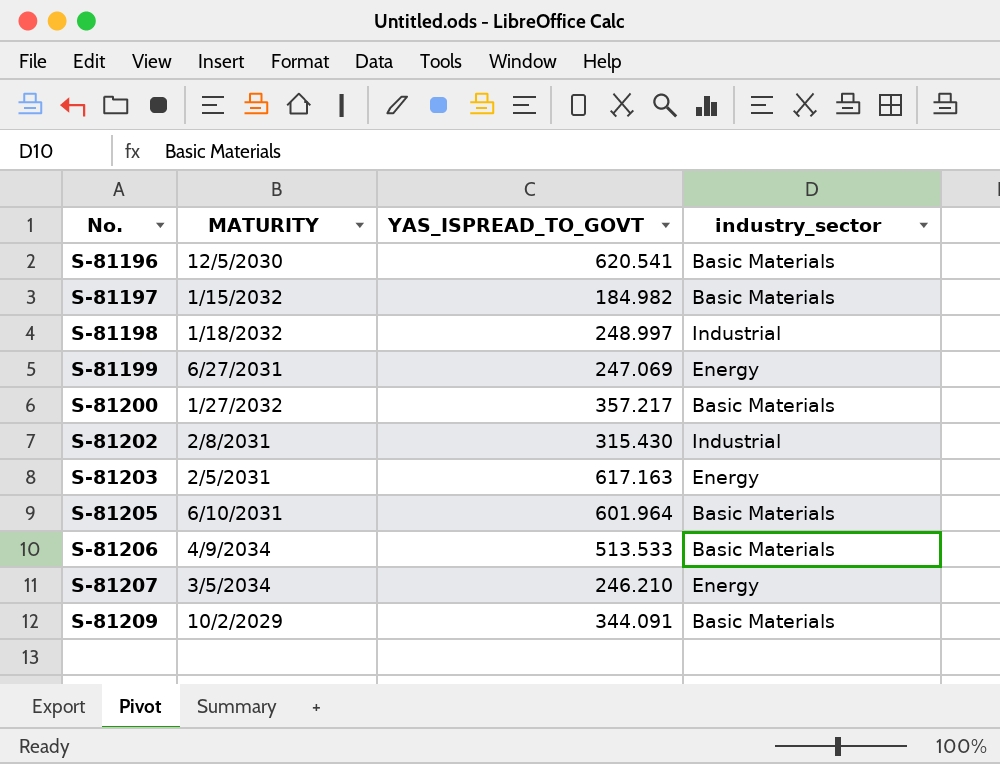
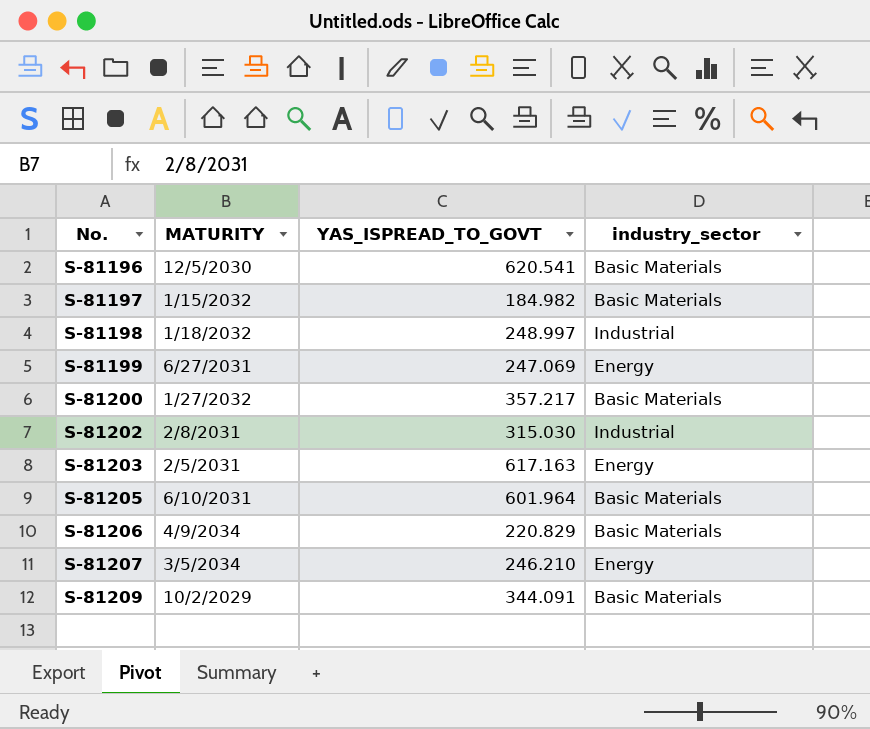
S-81202 | YAS_ISPREAD_TO_GOVT: 315.430 -> 315.030
S-81206 | YAS_ISPREAD_TO_GOVT: 513.533 -> 220.829

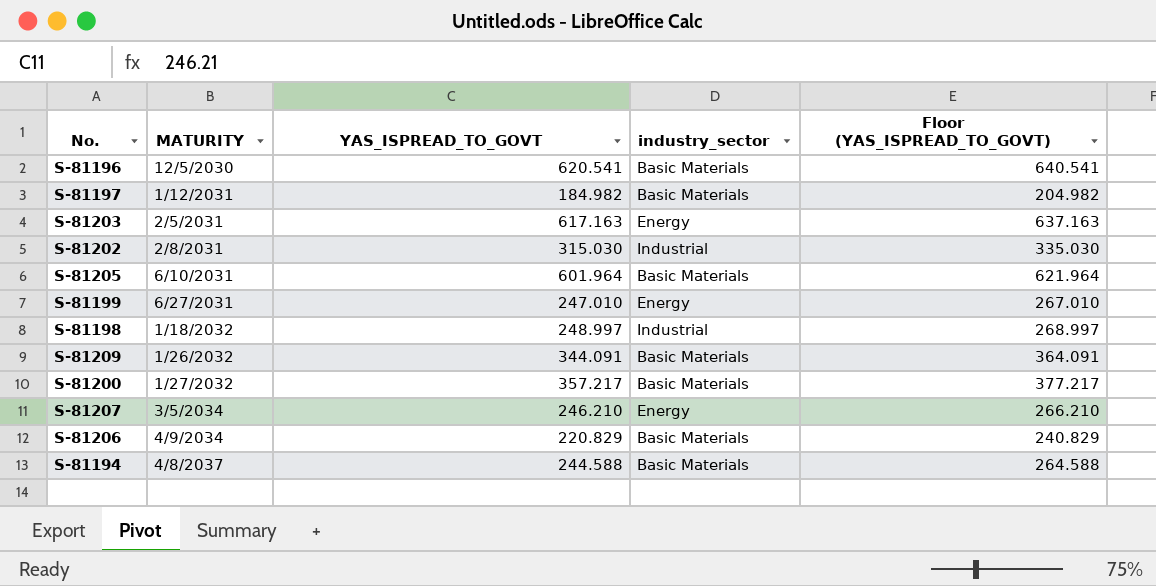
row order: No. ascending -> MATURITY ascending
column Floor (YAS_ISPREAD_TO_GOVT) | formula: none -> [YAS_ISPREAD_TO_GOVT] + 20
S-81197 | MATURITY: 1/15/2032 -> 1/12/2031
S-81199 | YAS_ISPREAD_TO_GOVT: 247.069 -> 247.010
S-81209 | MATURITY: 10/2/2029 -> 1/26/2032
row S-81194: none -> 4/8/2037 | 244.588 | Basic Materials | 264.588

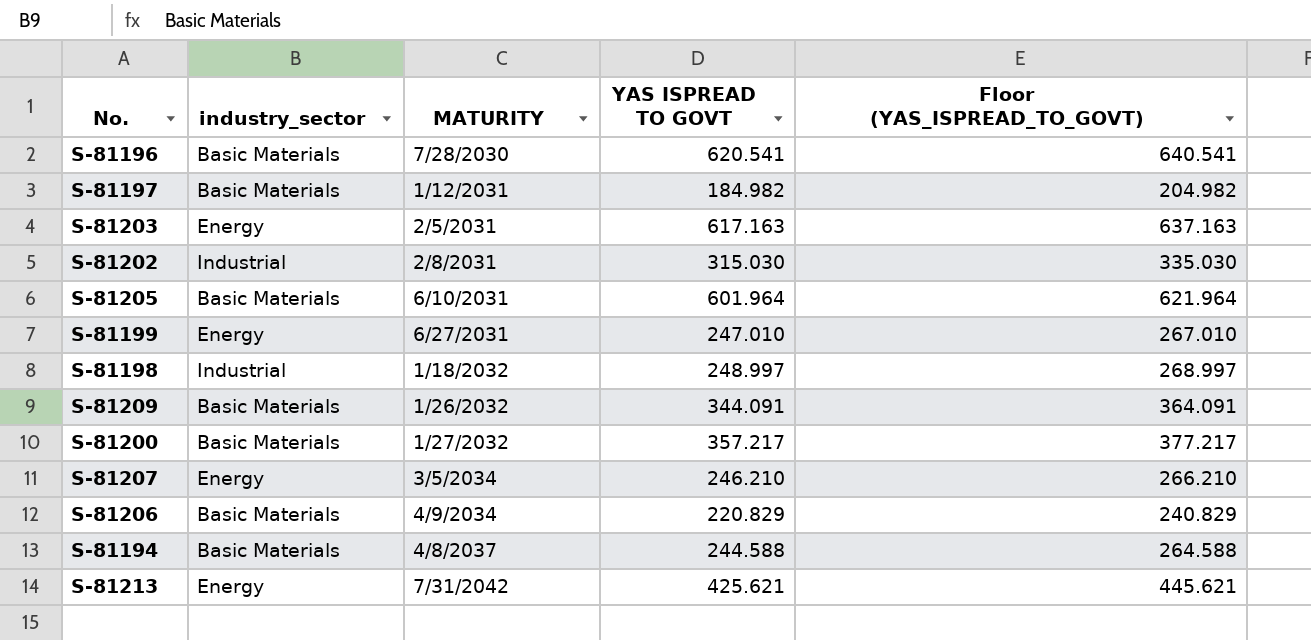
column industry_sector | position: 4 -> 2
column name: YAS_ISPREAD_TO_GOVT -> YAS ISPREAD TO GOVT
S-81196 | MATURITY: 12/5/2030 -> 7/28/2030
row S-81213: none -> Energy | 7/31/2042 | 425.621 | 445.621

